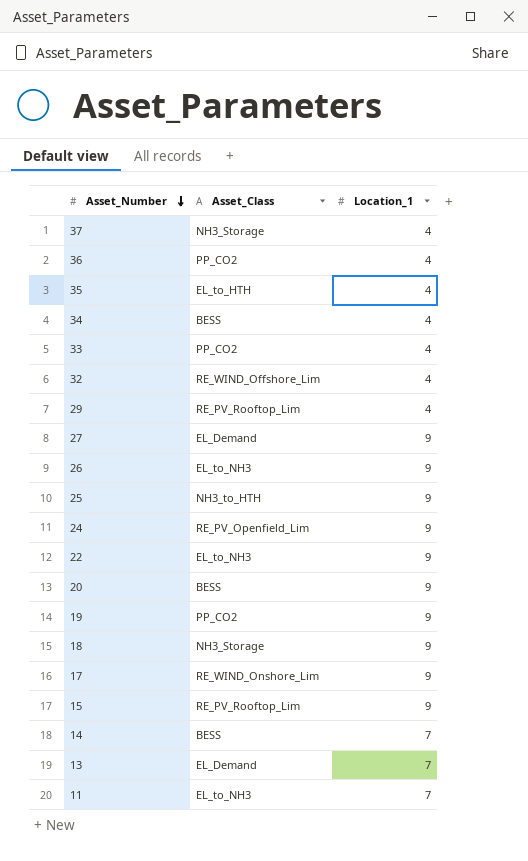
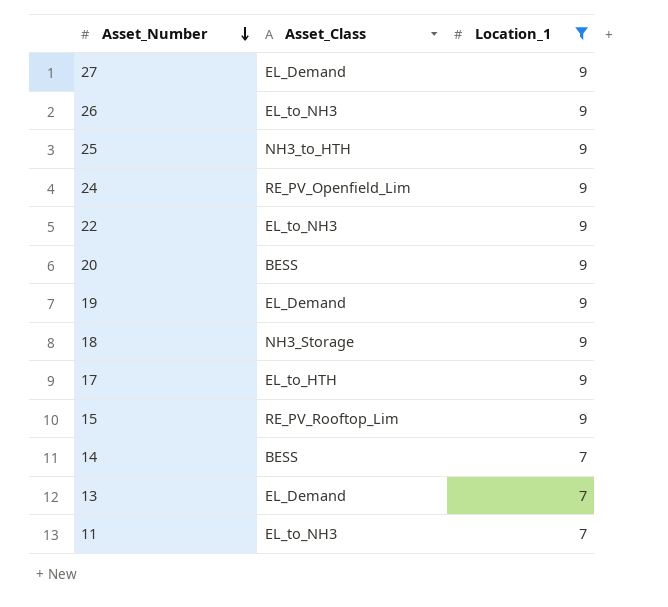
filter: none -> Location_1 != 4
19 | Asset_Class: PP_CO2 -> EL_Demand
17 | Asset_Class: RE_WIND_Onshore_Lim -> EL_to_HTH

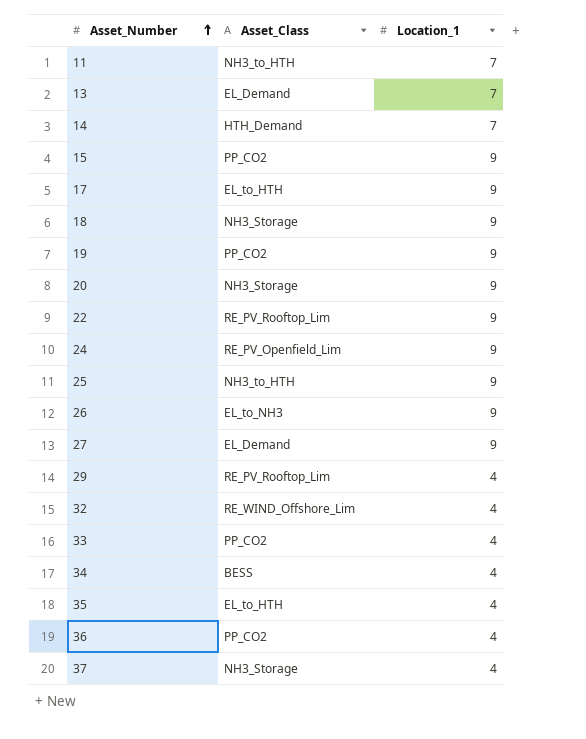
filter: Location_1 != 4 -> none
row order: Asset_Number descending -> Asset_Number ascending
11 | Asset_Class: EL_to_NH3 -> NH3_to_HTH
14 | Asset_Class: BESS -> HTH_Demand
15 | Asset_Class: RE_PV_Rooftop_Lim -> PP_CO2
19 | Asset_Class: EL_Demand -> PP_CO2
20 | Asset_Class: BESS -> NH3_Storage
22 | Asset_Class: EL_to_NH3 -> RE_PV_Rooftop_Lim

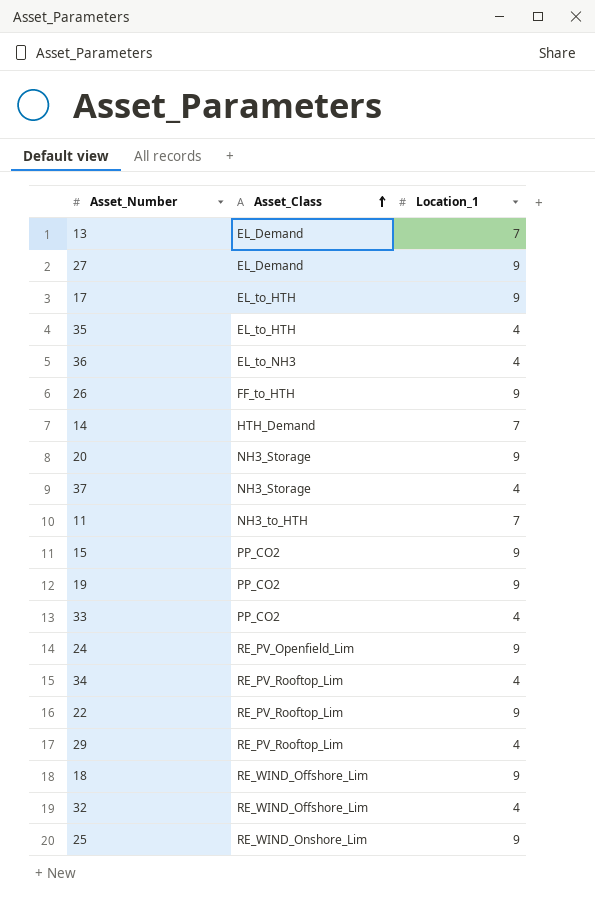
row order: Asset_Number ascending -> Asset_Class ascending
36 | Asset_Class: PP_CO2 -> EL_to_NH3
26 | Asset_Class: EL_to_NH3 -> FF_to_HTH
34 | Asset_Class: BESS -> RE_PV_Rooftop_Lim
18 | Asset_Class: NH3_Storage -> RE_WIND_Offshore_Lim
25 | Asset_Class: NH3_to_HTH -> RE_WIND_Onshore_Lim

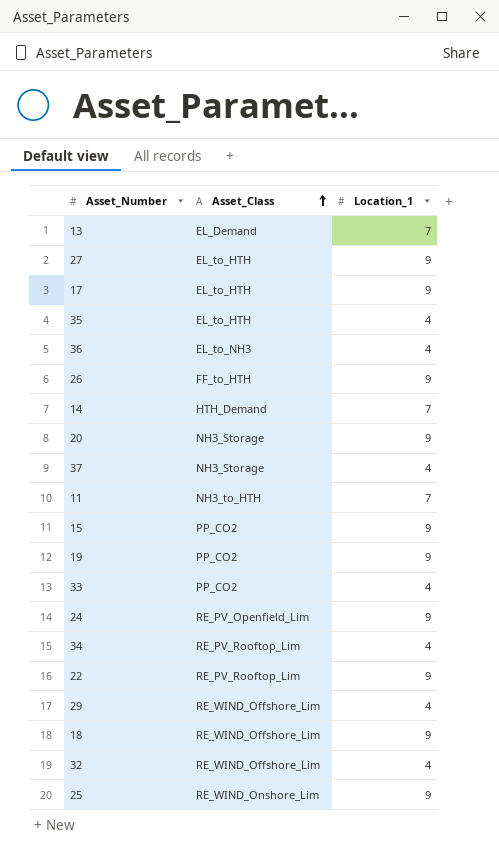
27 | Asset_Class: EL_Demand -> EL_to_HTH
29 | Asset_Class: RE_PV_Rooftop_Lim -> RE_WIND_Offshore_Lim

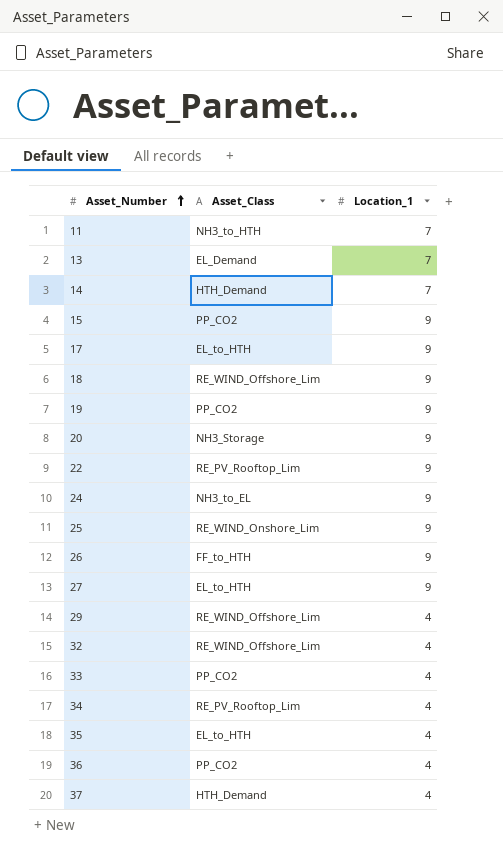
row order: Asset_Class ascending -> Asset_Number ascending
24 | Asset_Class: RE_PV_Openfield_Lim -> NH3_to_EL
36 | Asset_Class: EL_to_NH3 -> PP_CO2
37 | Asset_Class: NH3_Storage -> HTH_Demand

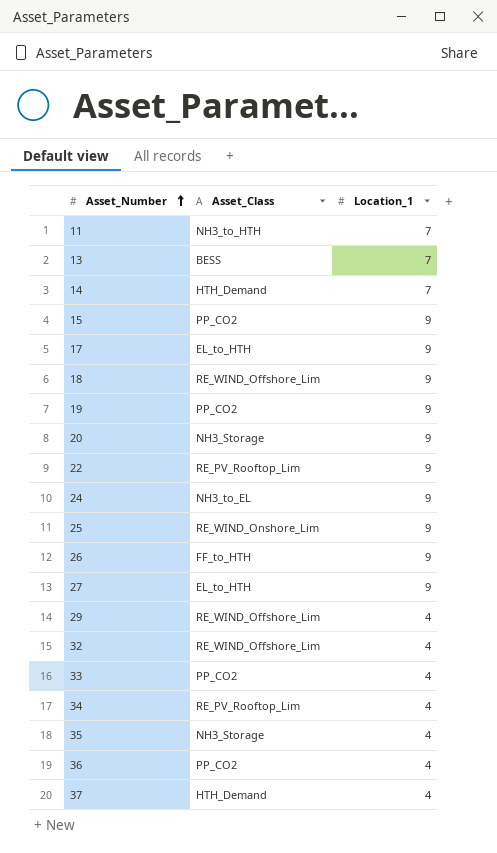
13 | Asset_Class: EL_Demand -> BESS
35 | Asset_Class: EL_to_HTH -> NH3_Storage

